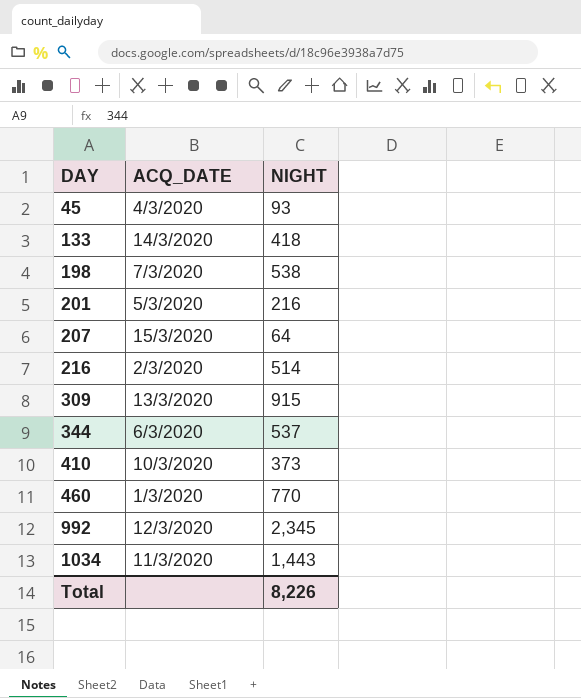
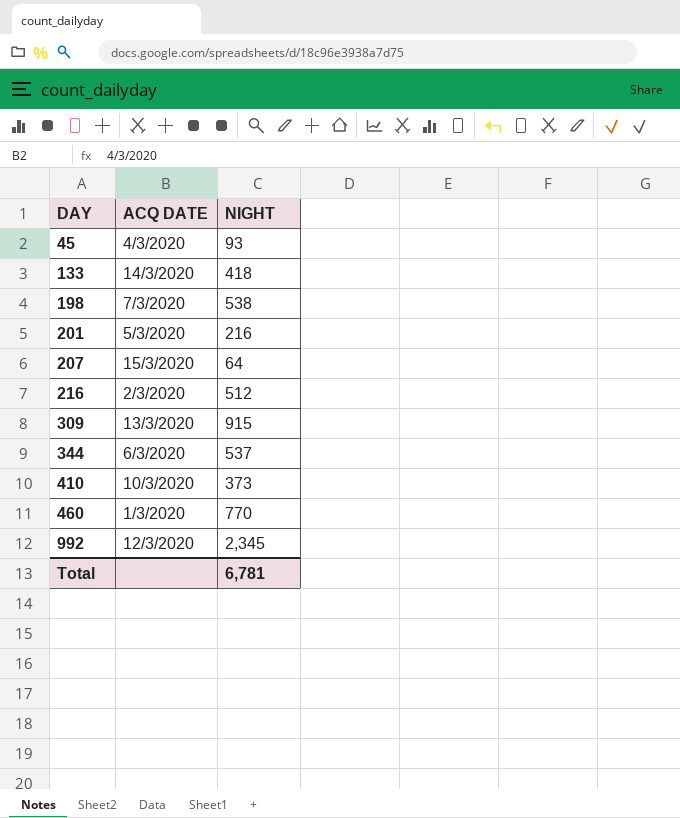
column name: ACQ_DATE -> ACQ DATE
row 1034: 11/3/2020 | 1,443 -> none
216 | NIGHT: 514 -> 512
Total | NIGHT: 8,226 -> 6,781

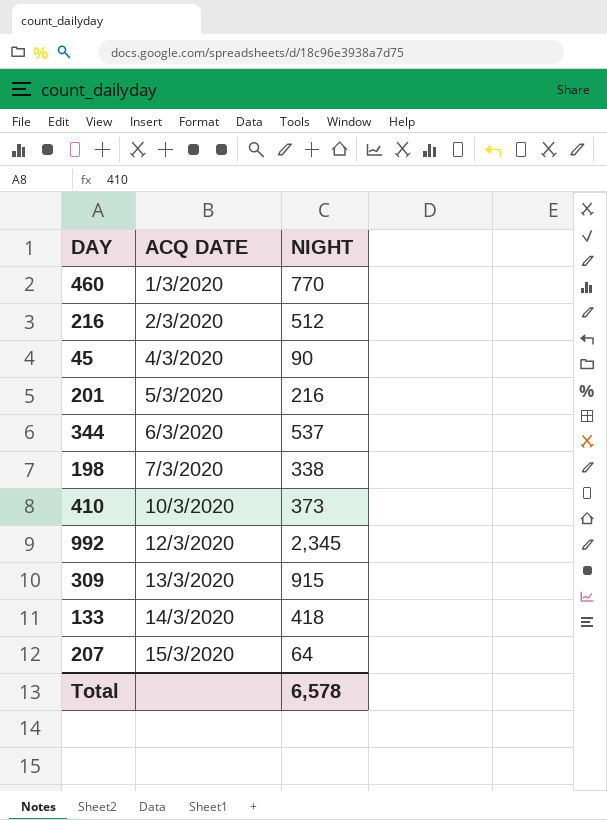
row order: DAY ascending -> ACQ DATE ascending
45 | NIGHT: 93 -> 90
198 | NIGHT: 538 -> 338
Total | NIGHT: 6,781 -> 6,578

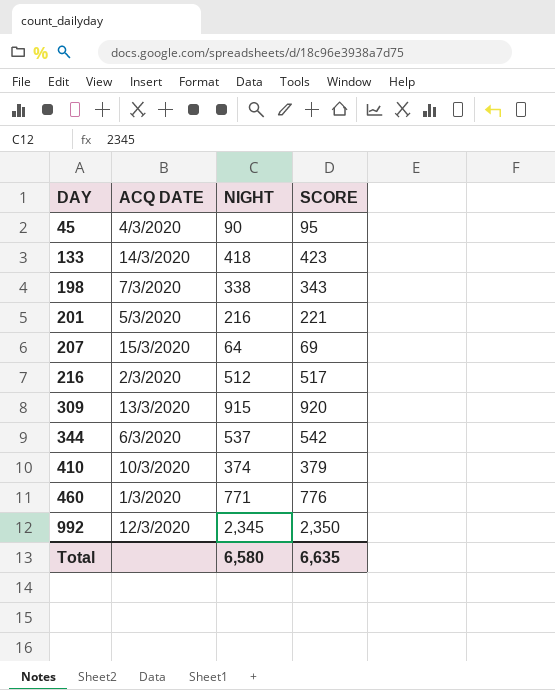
row order: ACQ DATE ascending -> DAY ascending
column SCORE | formula: none -> [NIGHT] + 5
410 | NIGHT: 373 -> 374
460 | NIGHT: 770 -> 771
Total | NIGHT: 6,578 -> 6,580

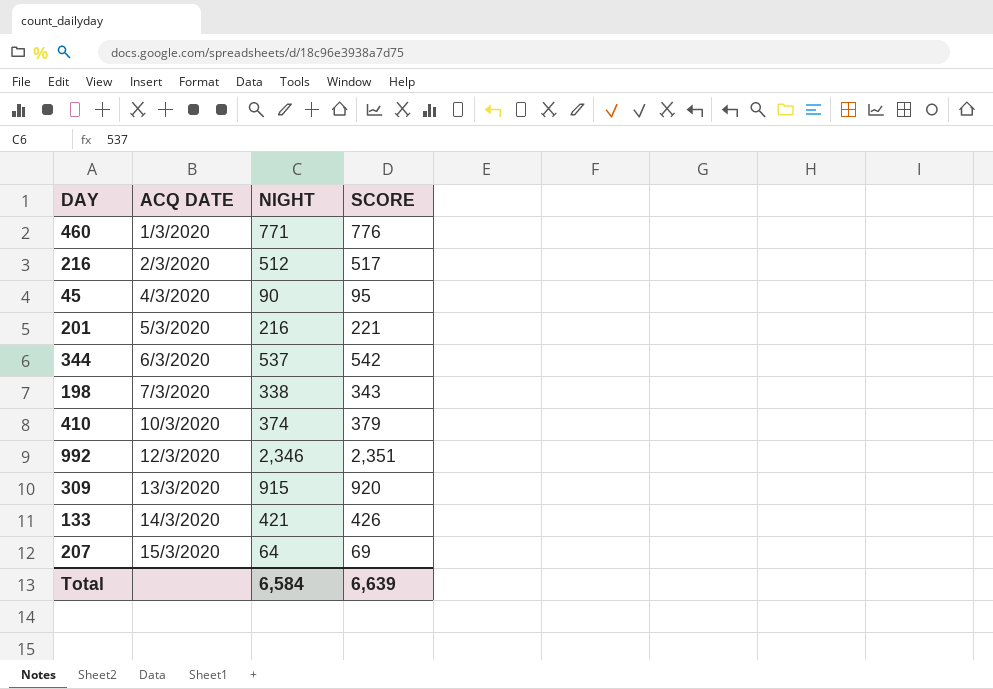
row order: DAY ascending -> ACQ DATE ascending
992 | NIGHT: 2,345 -> 2,346
992 | SCORE: 2,350 -> 2,351
133 | NIGHT: 418 -> 421
133 | SCORE: 423 -> 426
Total | NIGHT: 6,580 -> 6,584
Total | SCORE: 6,635 -> 6,639

